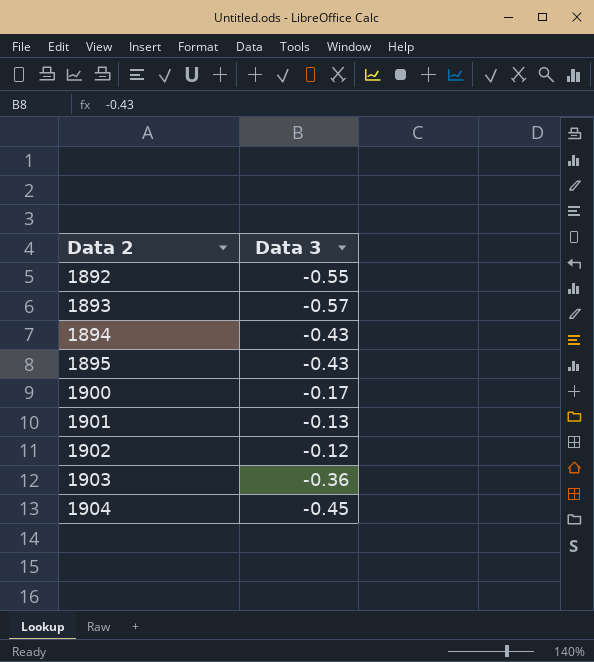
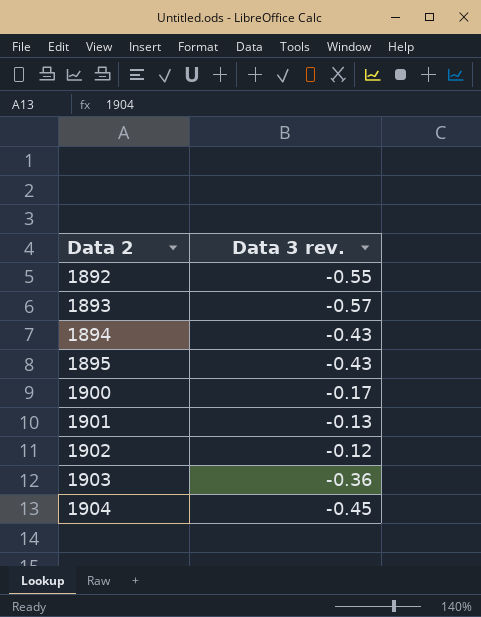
column name: Data 3 -> Data 3 rev.

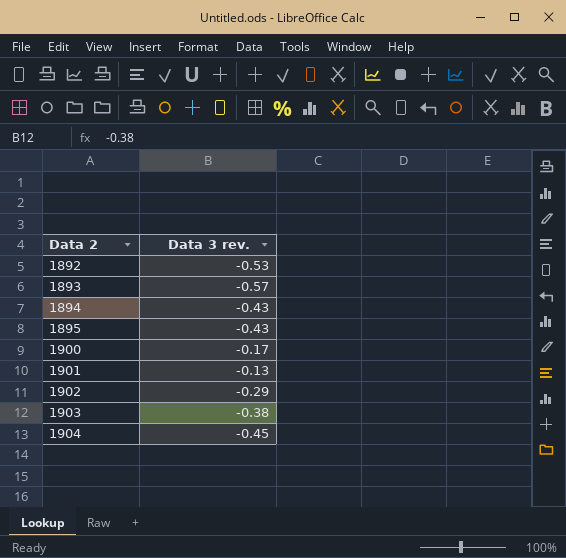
1892 | Data 3 rev.: -0.55 -> -0.53
1902 | Data 3 rev.: -0.12 -> -0.29
1903 | Data 3 rev.: -0.36 -> -0.38

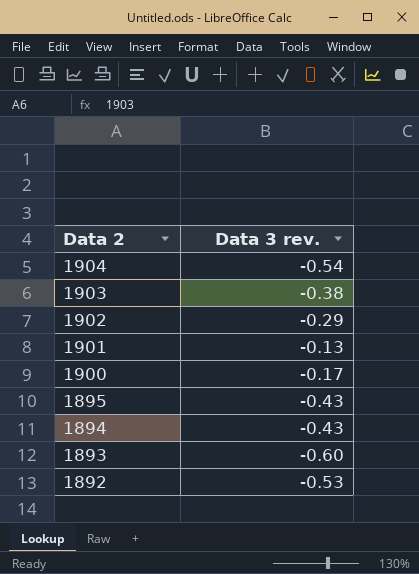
row order: Data 2 ascending -> Data 2 descending
1904 | Data 3 rev.: -0.45 -> -0.54
1893 | Data 3 rev.: -0.57 -> -0.60

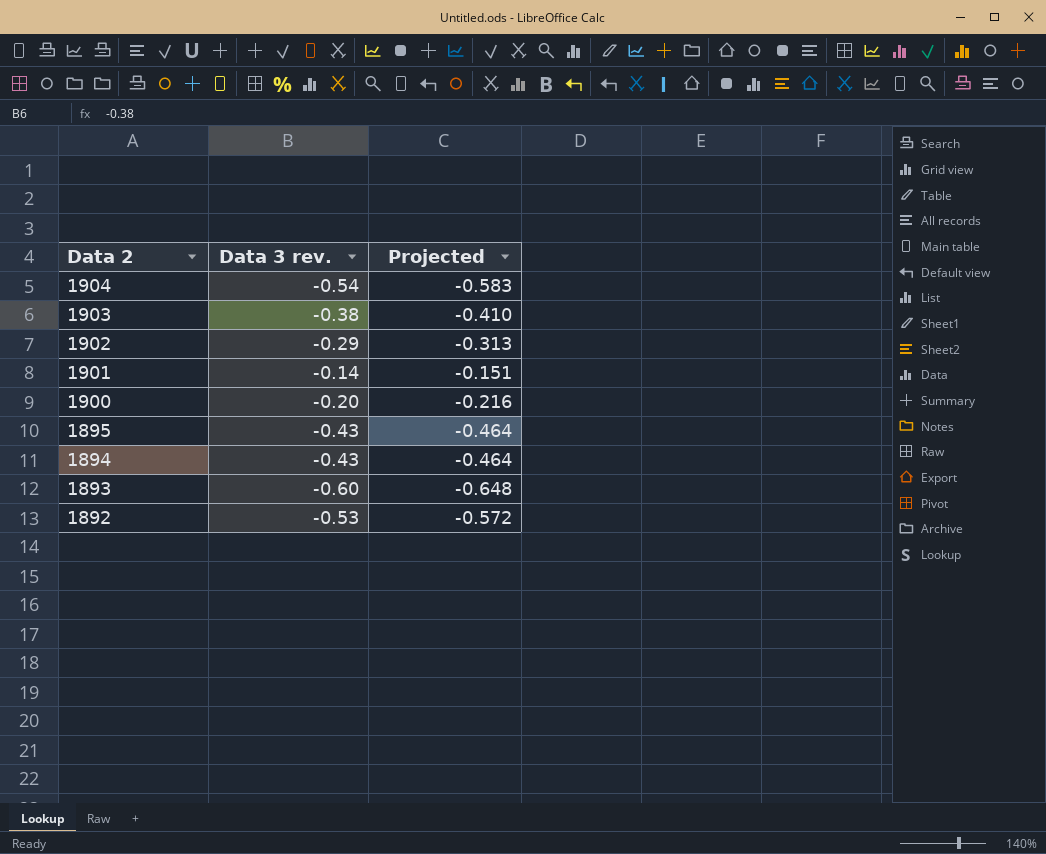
column Projected | formula: none -> [Data 3 rev.] * 1.08
1901 | Data 3 rev.: -0.13 -> -0.14
1900 | Data 3 rev.: -0.17 -> -0.20

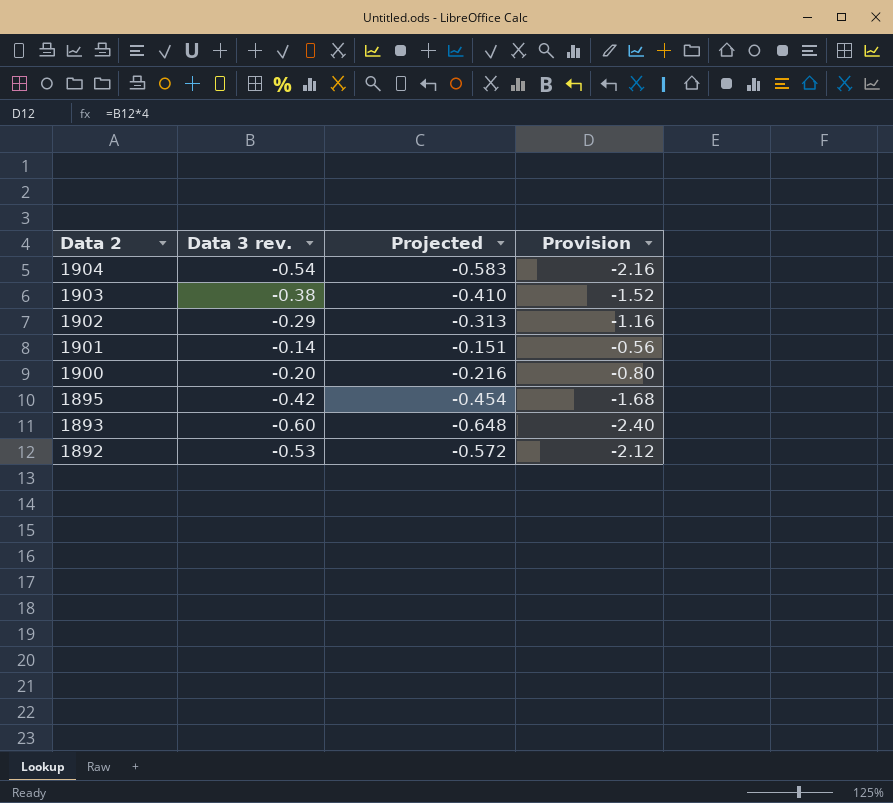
column Provision | formula: none -> [Data 3 rev.] * 4
row 1894: -0.43 | -0.464 -> none
1895 | Data 3 rev.: -0.43 -> -0.42
1895 | Projected: -0.464 -> -0.454

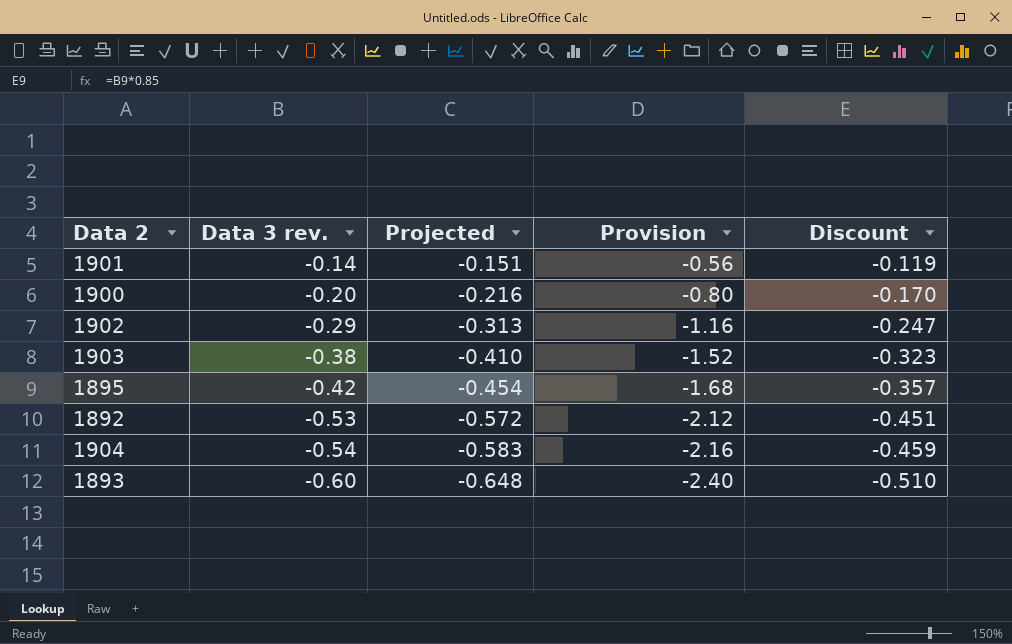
row order: Data 2 descending -> Data 3 rev. descending
column Discount | formula: none -> [Data 3 rev.] * 0.85

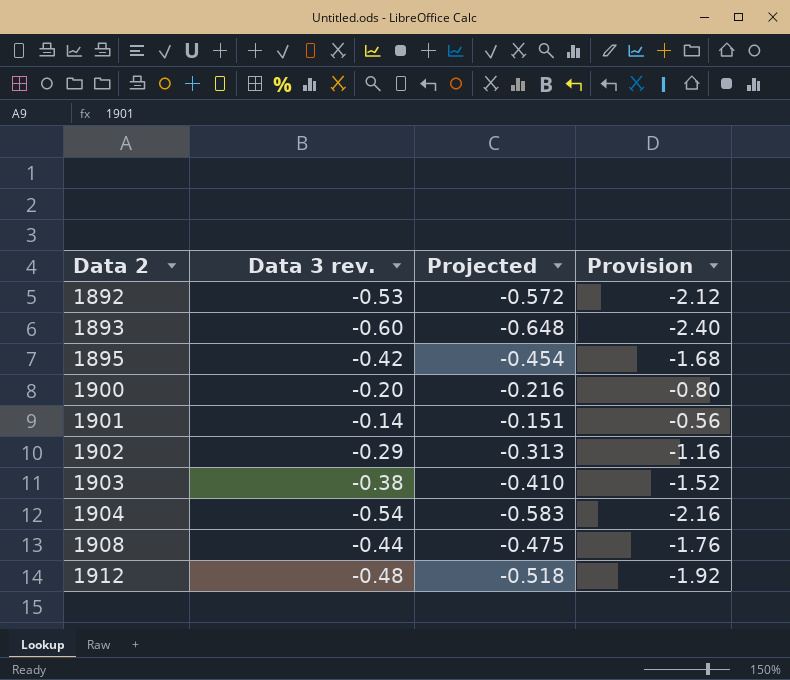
row order: Data 3 rev. descending -> Data 2 ascending
column Discount | formula: [Data 3 rev.] * 0.85 -> none
row 1908: none -> -0.44 | -0.475 | -1.76
row 1912: none -> -0.48 | -0.518 | -1.92

